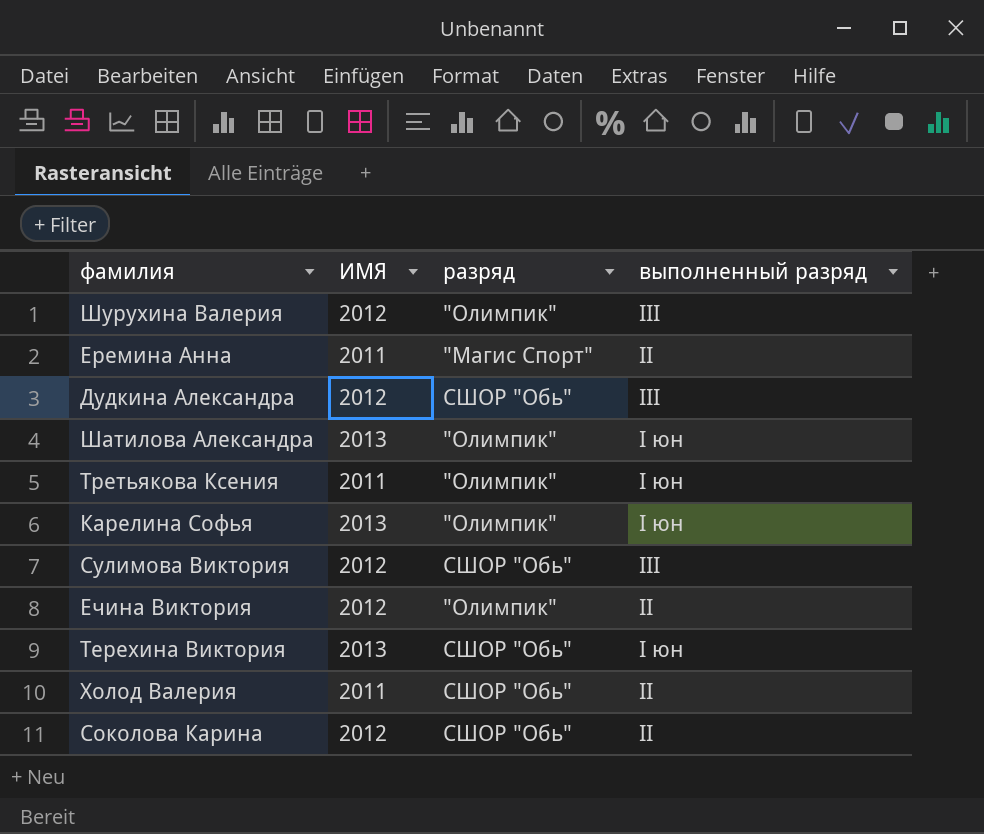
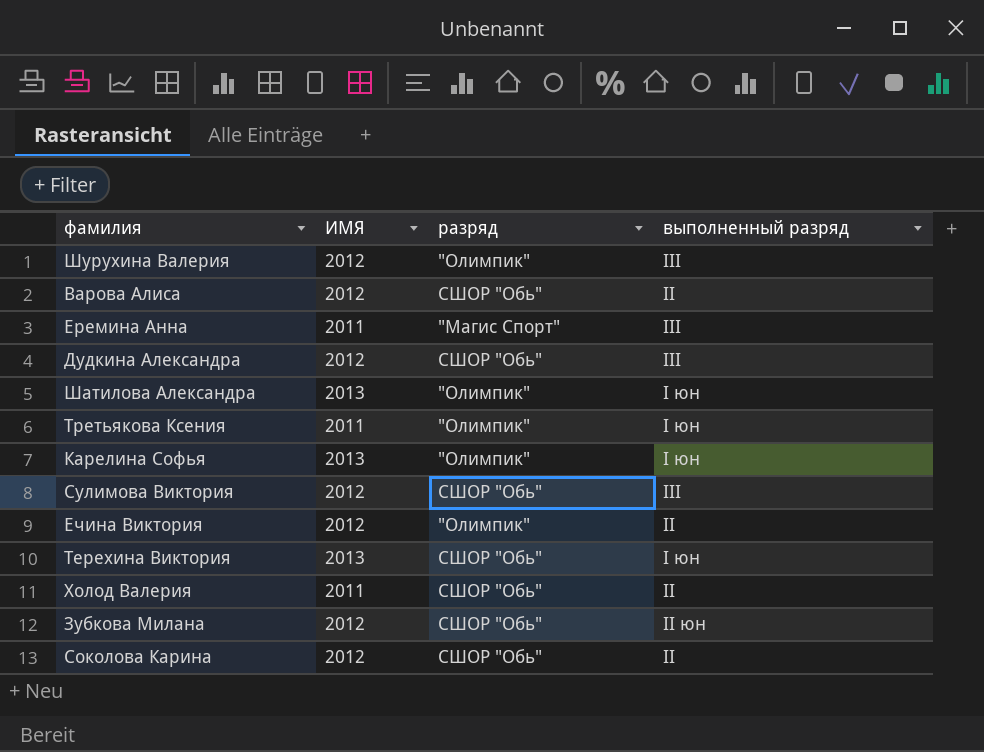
row Варова Алиса: none -> 2012 | СШОР "Обь" | II
Еремина Анна | выполненный разряд: II -> III
row Зубкова Милана: none -> 2012 | СШОР "Обь" | II юн

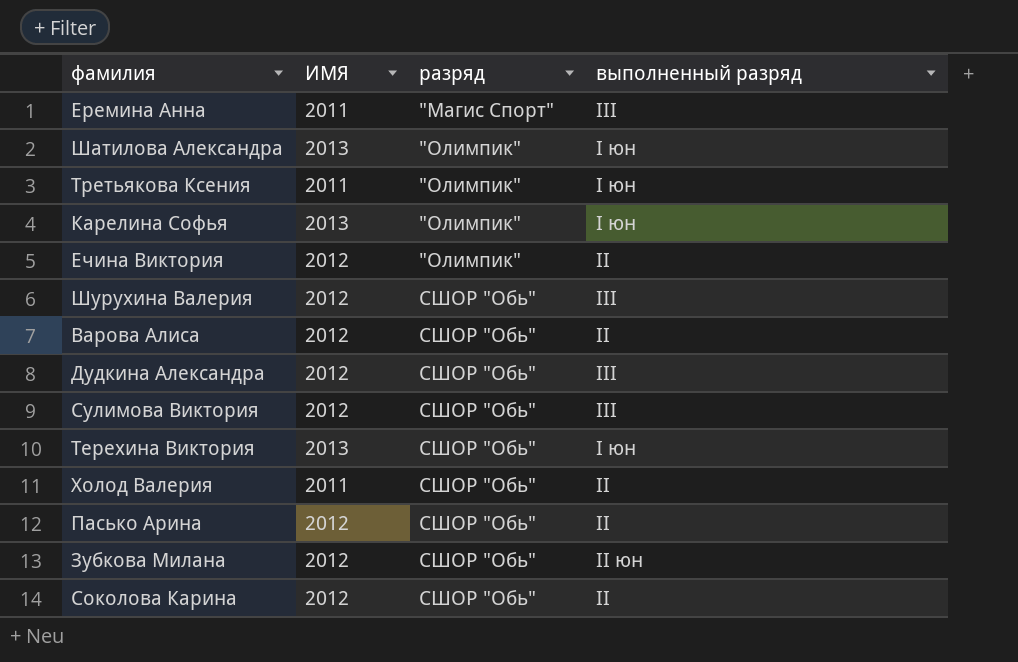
row order: none -> разряд ascending
Шурухина Валерия | разряд: "Олимпик" -> СШОР "Обь"
row Пасько Арина: none -> 2012 | СШОР "Обь" | II

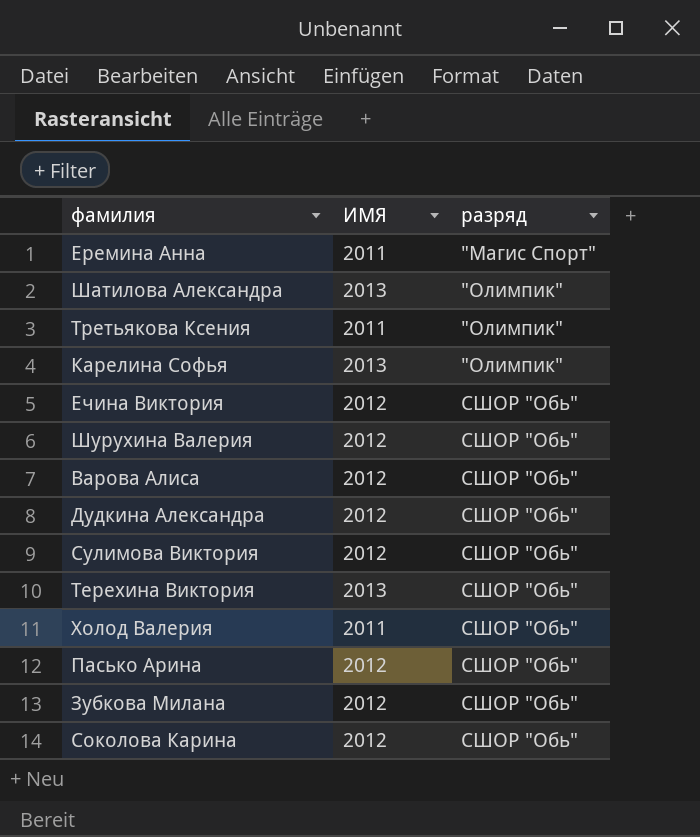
column выполненный разряд | position: 4 -> none
Ечина Виктория | разряд: "Олимпик" -> СШОР "Обь"

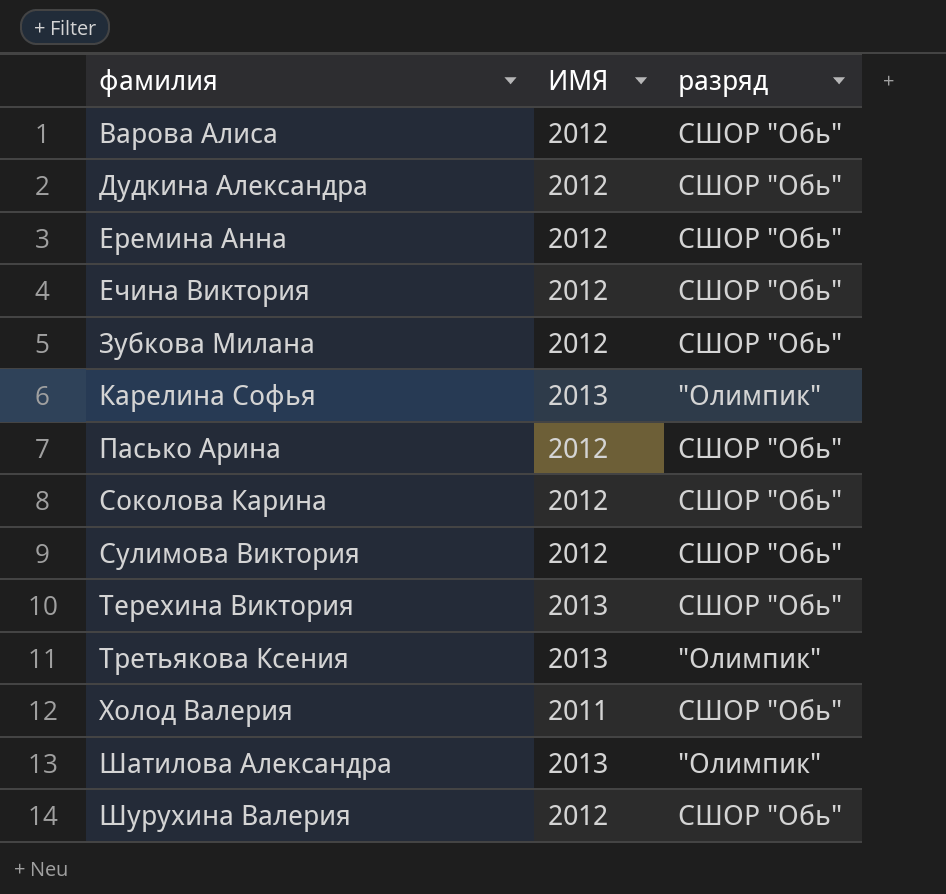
row order: разряд ascending -> фамилия ascending
Еремина Анна | ИМЯ: 2011 -> 2012
Еремина Анна | разряд: "Магис Спорт" -> СШОР "Обь"
Третьякова Ксения | ИМЯ: 2011 -> 2013

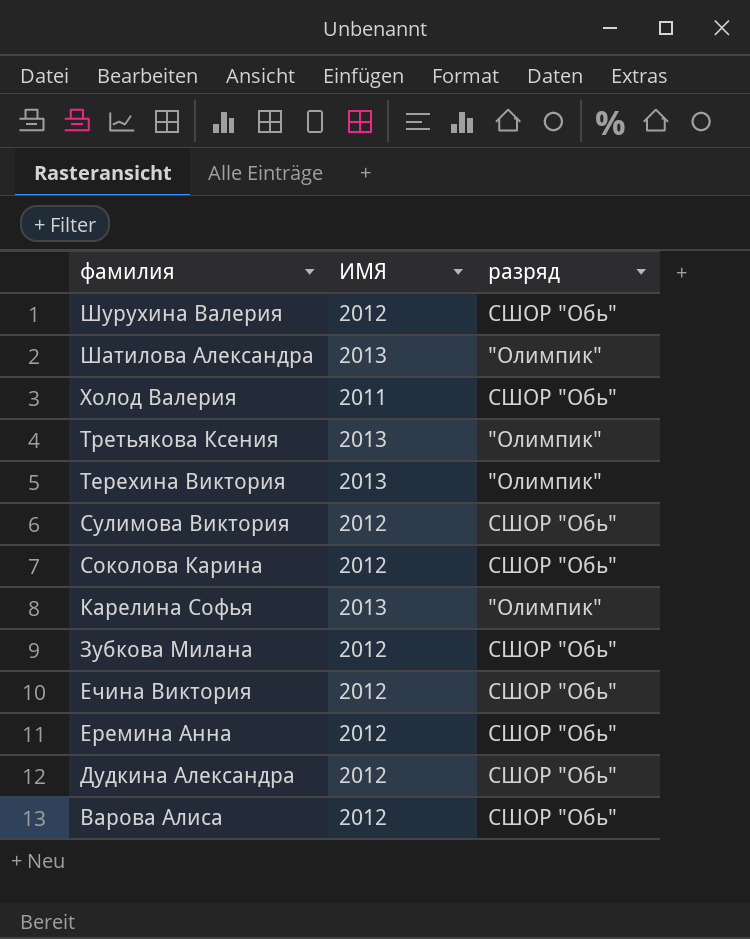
row order: фамилия ascending -> фамилия descending
row Пасько Арина: 2012 | СШОР "Обь" -> none
Терехина Виктория | разряд: СШОР "Обь" -> "Олимпик"

